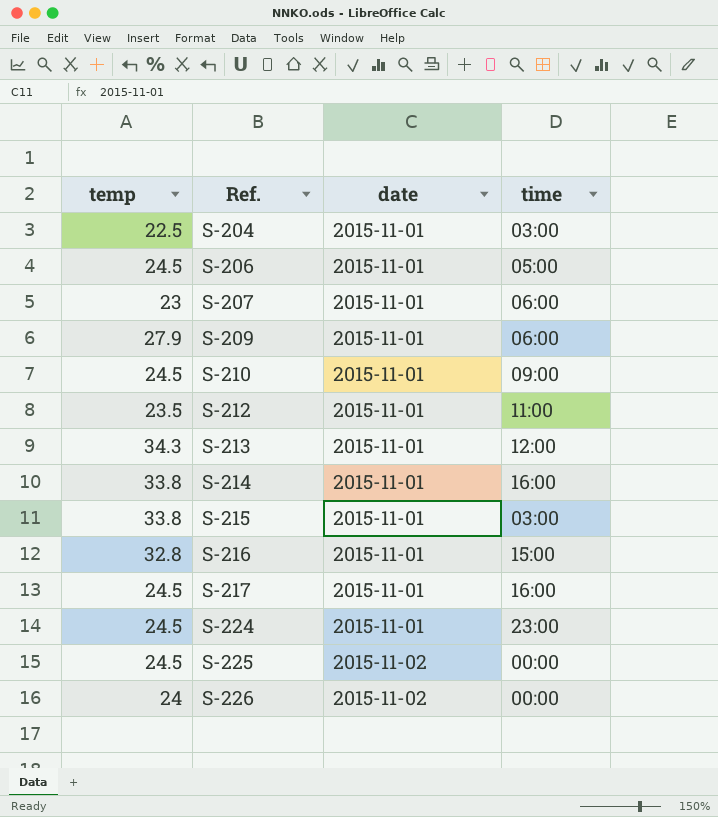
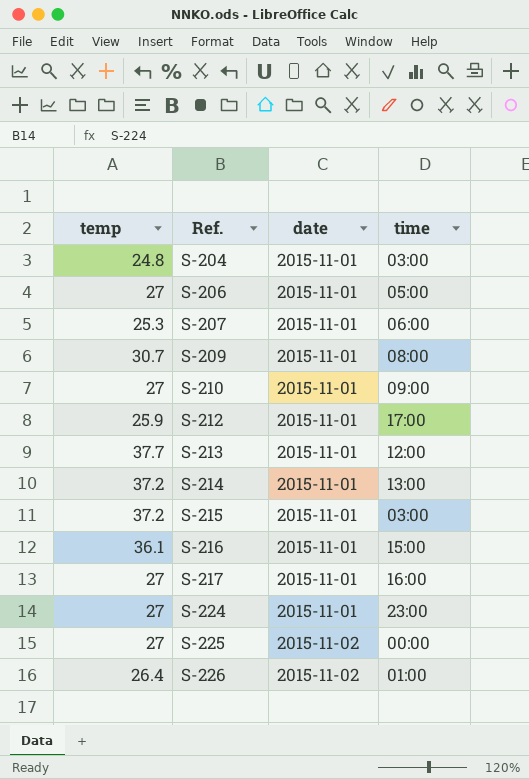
S-204 | temp: 22.5 -> 24.8
S-206 | temp: 24.5 -> 27
S-207 | temp: 23 -> 25.3
S-209 | temp: 27.9 -> 30.7
S-209 | time: 06:00 -> 08:00
S-210 | temp: 24.5 -> 27
S-212 | temp: 23.5 -> 25.9
S-212 | time: 11:00 -> 17:00
S-213 | temp: 34.3 -> 37.7
S-214 | temp: 33.8 -> 37.2
S-214 | time: 16:00 -> 13:00
S-215 | temp: 33.8 -> 37.2
S-216 | temp: 32.8 -> 36.1
S-217 | temp: 24.5 -> 27
S-224 | temp: 24.5 -> 27
S-225 | temp: 24.5 -> 27
S-226 | temp: 24 -> 26.4
S-226 | time: 00:00 -> 01:00

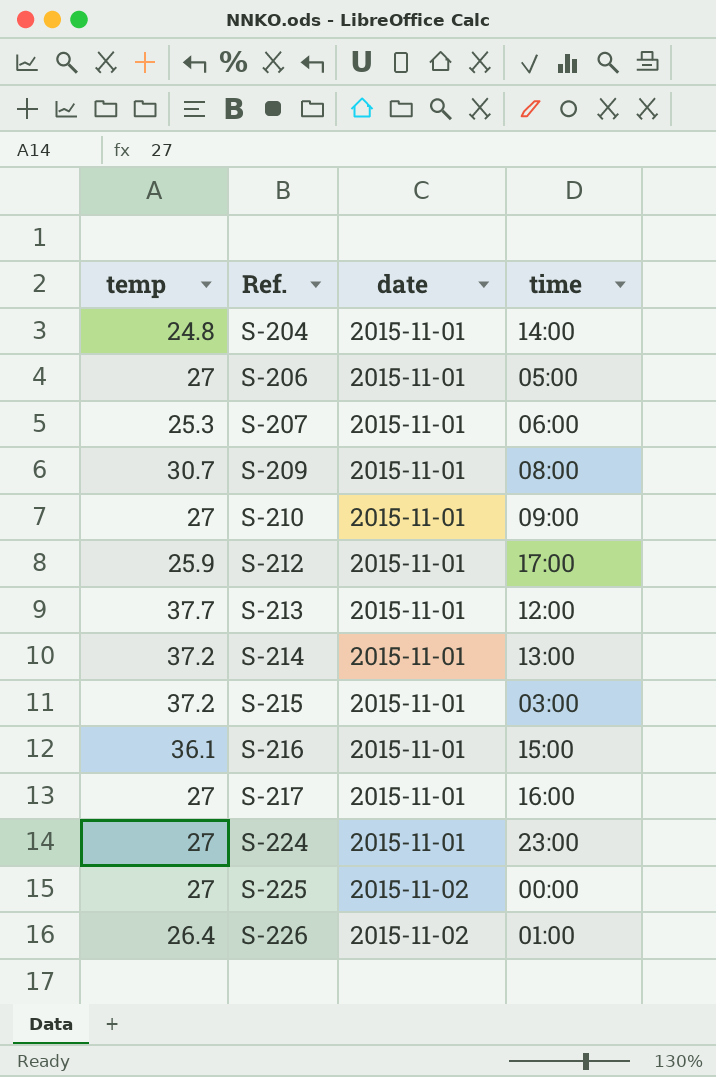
S-204 | time: 03:00 -> 14:00

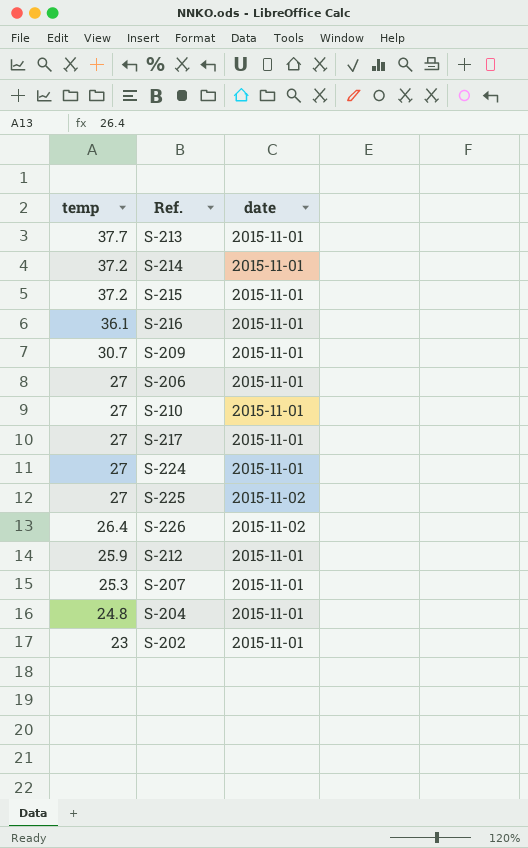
row order: Ref. ascending -> temp descending
column time | position: 4 -> none
row S-202: none -> 23 | 2015-11-01

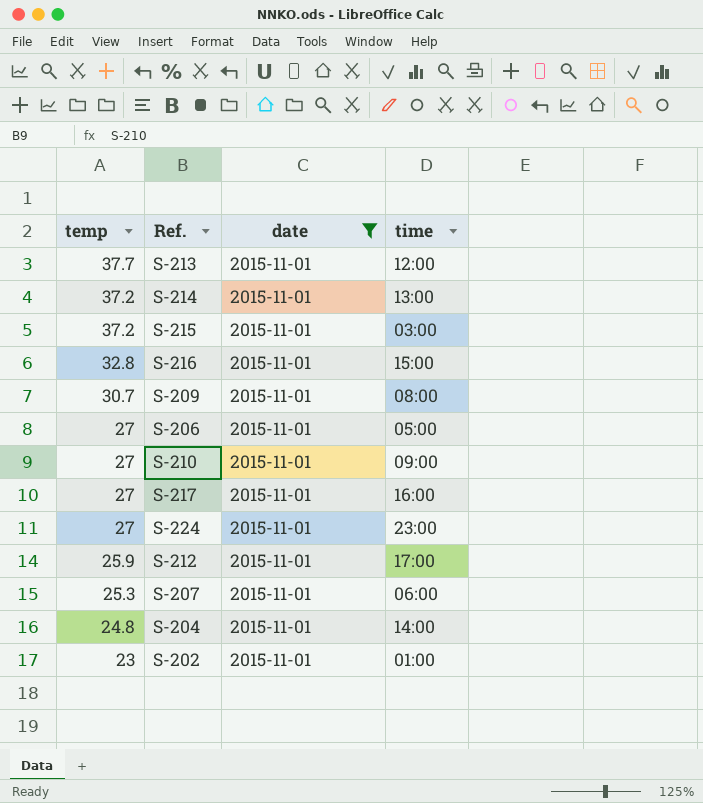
filter: none -> date = 2015-11-01
column time | position: none -> 4
S-216 | temp: 36.1 -> 32.8

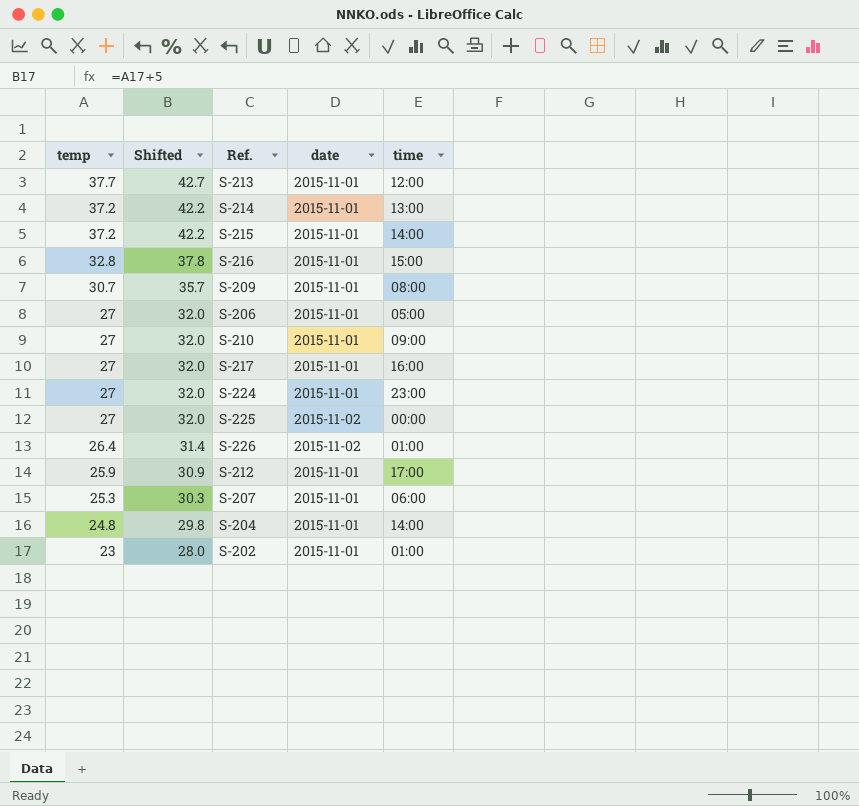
filter: date = 2015-11-01 -> none
column Shifted | formula: none -> [temp] + 5
S-215 | time: 03:00 -> 14:00

